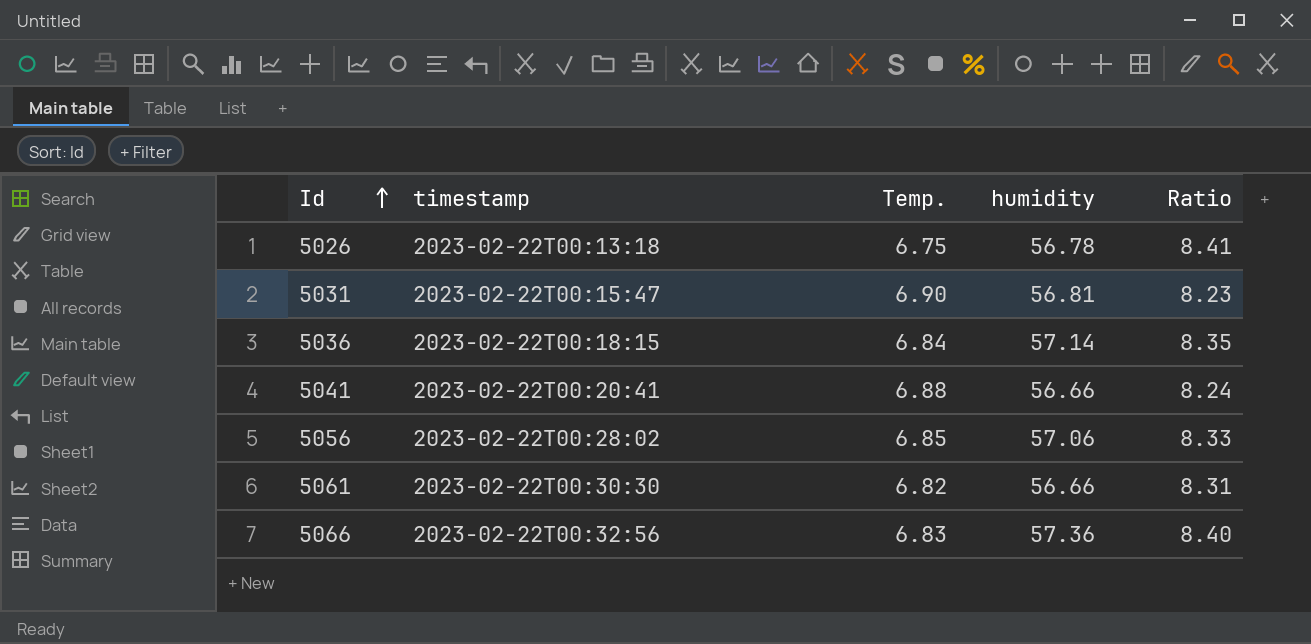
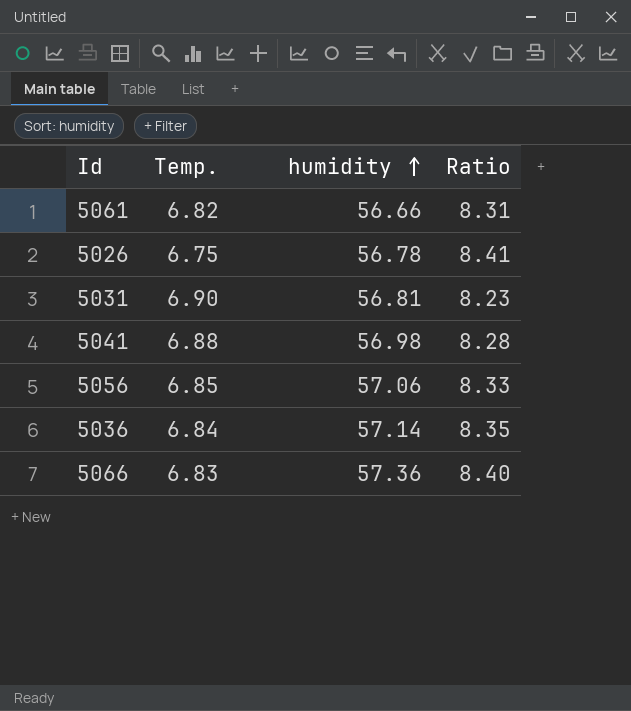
row order: Id ascending -> humidity ascending
column timestamp | position: 2 -> none
5041 | humidity: 56.66 -> 56.98
5041 | Ratio: 8.24 -> 8.28

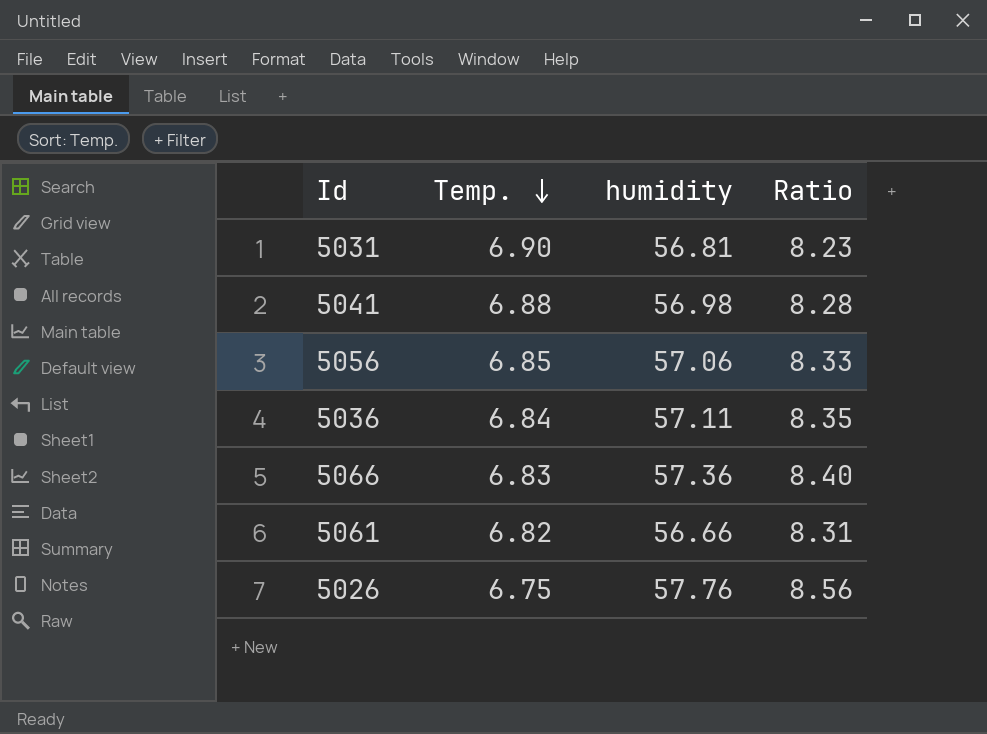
row order: humidity ascending -> Temp. descending
5036 | humidity: 57.14 -> 57.11
5026 | humidity: 56.78 -> 57.76
5026 | Ratio: 8.41 -> 8.56

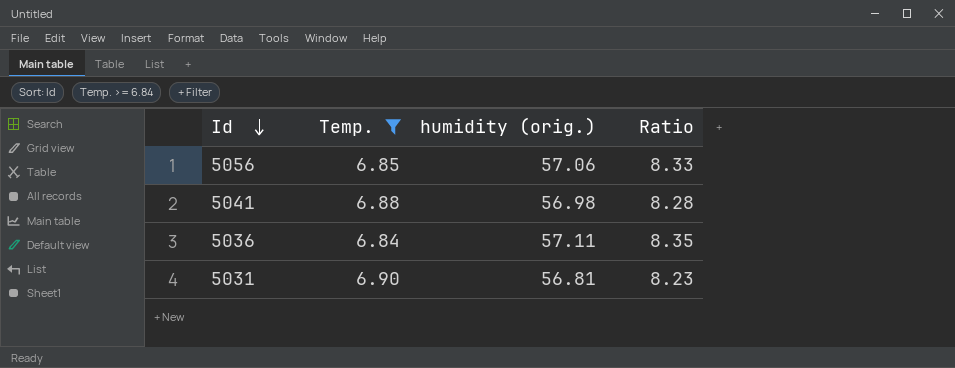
filter: none -> Temp. >= 6.84
row order: Temp. descending -> Id descending
column name: humidity -> humidity (orig.)

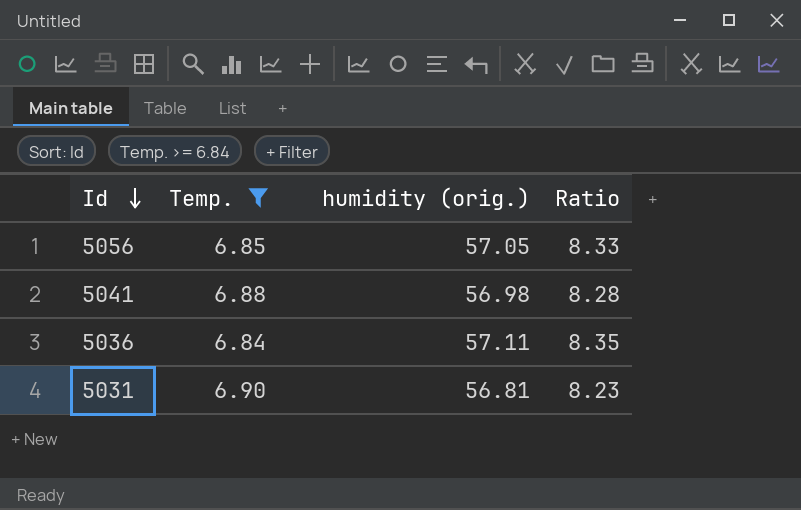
5056 | humidity (orig.): 57.06 -> 57.05

